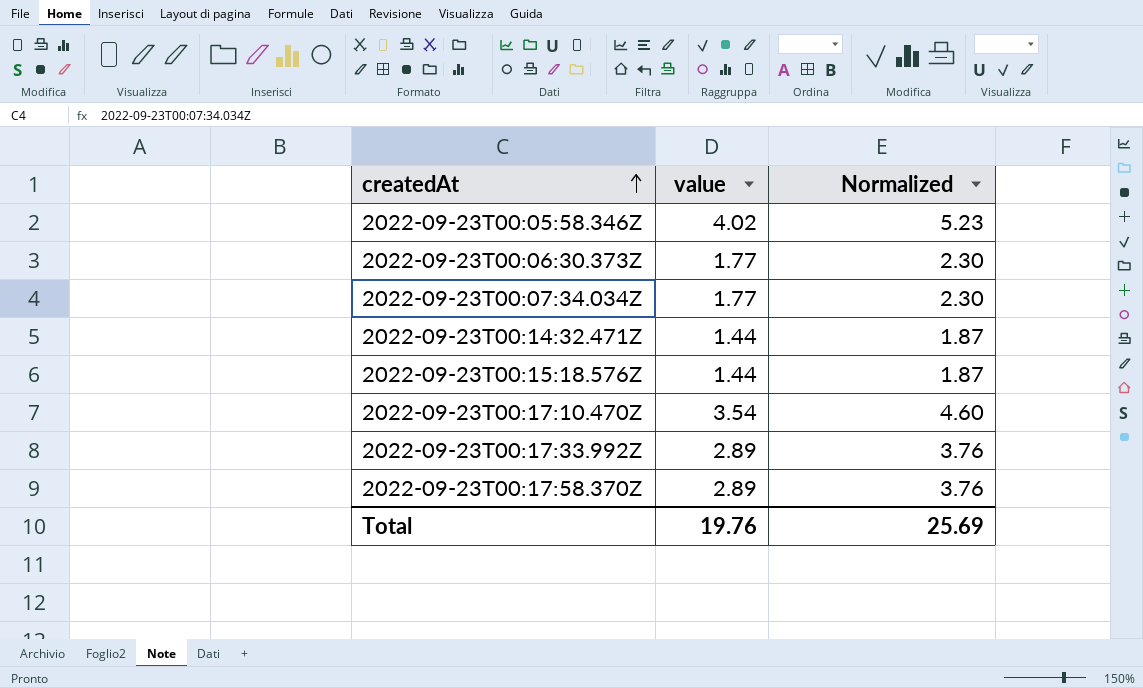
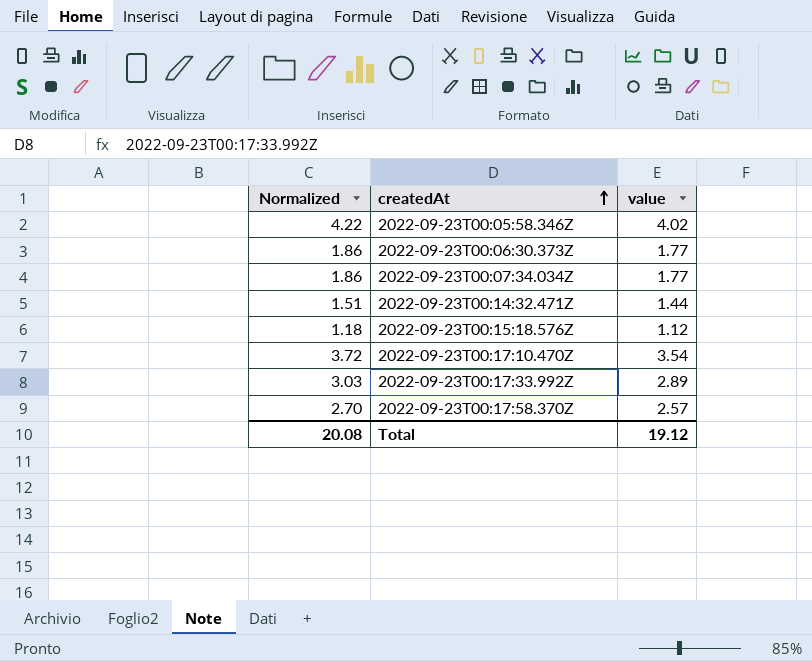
column Normalized | formula: [value] * 1.3 -> [value] * 1.05
column Normalized | position: 3 -> 1
2022-09-23T00:15:18.576Z | value: 1.44 -> 1.12
2022-09-23T00:17:58.370Z | value: 2.89 -> 2.57
Total | Normalized: 25.69 -> 20.08
Total | value: 19.76 -> 19.12

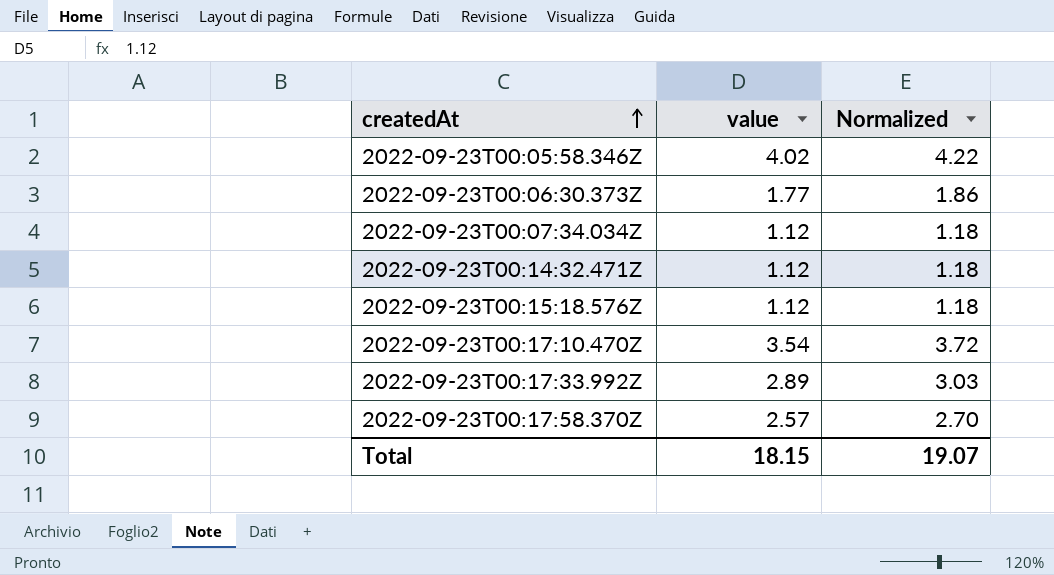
column Normalized | position: 1 -> 3
2022-09-23T00:07:34.034Z | value: 1.77 -> 1.12
2022-09-23T00:07:34.034Z | Normalized: 1.86 -> 1.18
2022-09-23T00:14:32.471Z | value: 1.44 -> 1.12
2022-09-23T00:14:32.471Z | Normalized: 1.51 -> 1.18
Total | value: 19.12 -> 18.15
Total | Normalized: 20.08 -> 19.07

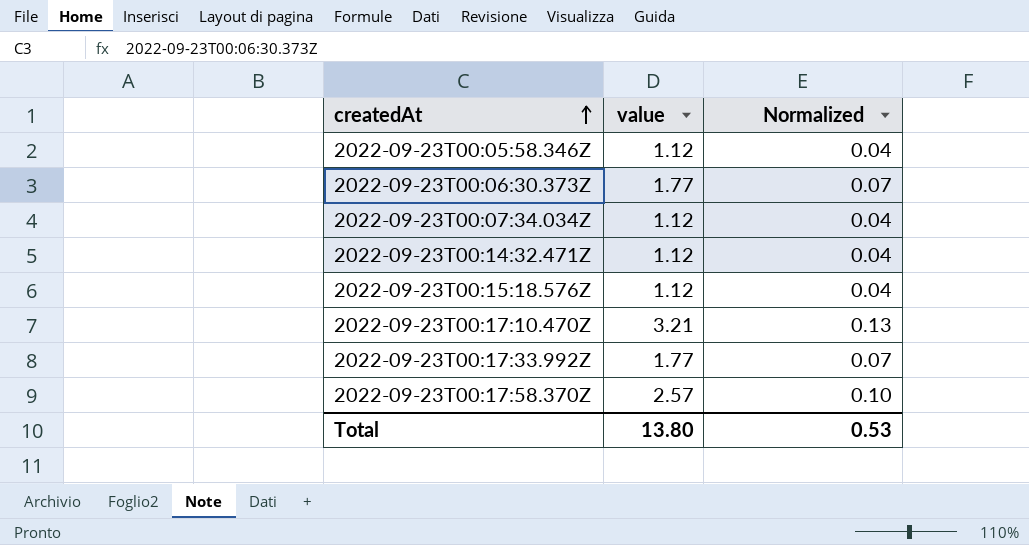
column Normalized | formula: [value] * 1.05 -> [value] * 0.04
2022-09-23T00:05:58.346Z | value: 4.02 -> 1.12
2022-09-23T00:17:10.470Z | value: 3.54 -> 3.21
2022-09-23T00:17:33.992Z | value: 2.89 -> 1.77
Total | value: 18.15 -> 13.80
Total | Normalized: 19.07 -> 0.53

